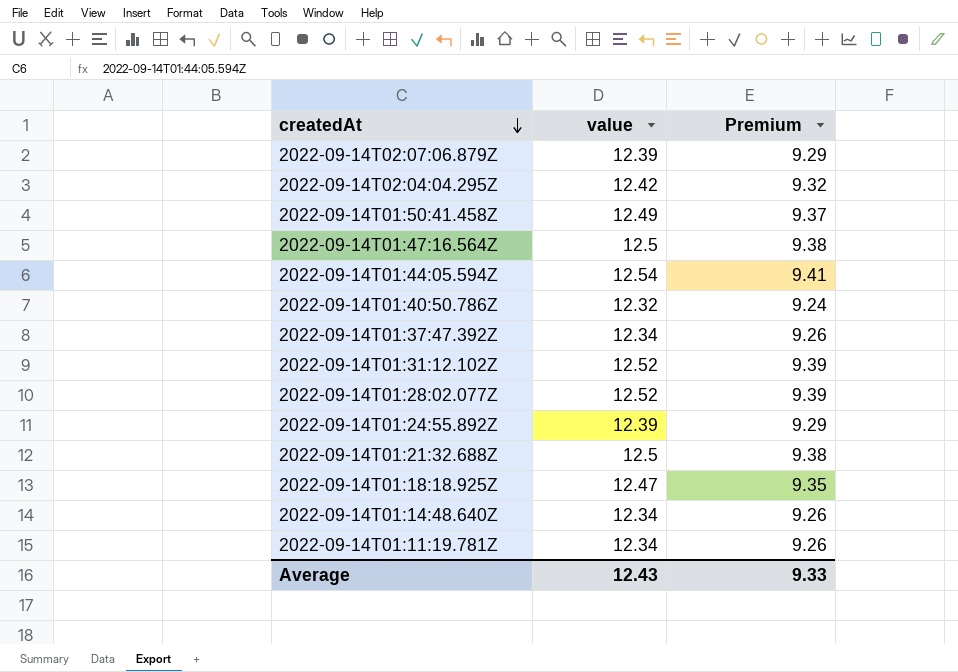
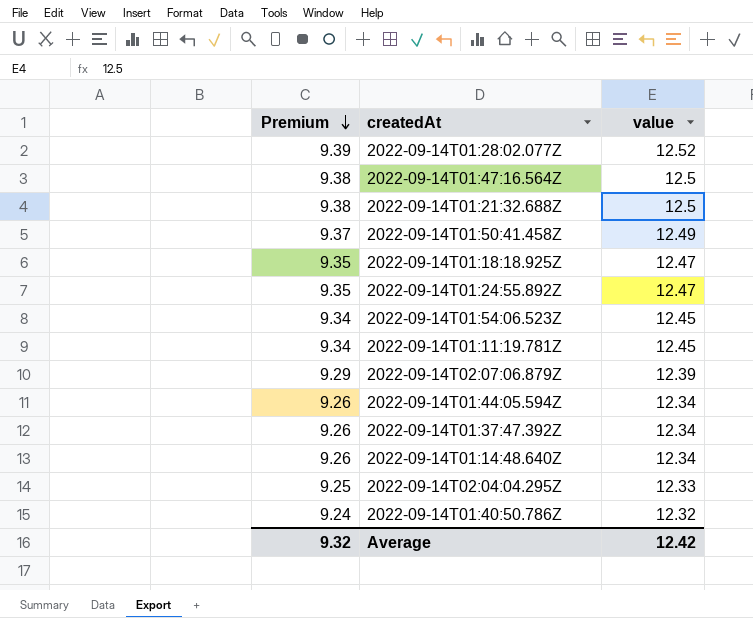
row order: createdAt descending -> Premium descending
column Premium | position: 3 -> 1
row 2022-09-14T01:31:12.102Z: 12.52 | 9.39 -> none
2022-09-14T01:24:55.892Z | Premium: 9.29 -> 9.35
2022-09-14T01:24:55.892Z | value: 12.39 -> 12.47
row 2022-09-14T01:54:06.523Z: none -> 9.34 | 12.45
2022-09-14T01:11:19.781Z | Premium: 9.26 -> 9.34
2022-09-14T01:11:19.781Z | value: 12.34 -> 12.45
2022-09-14T01:44:05.594Z | Premium: 9.41 -> 9.26
2022-09-14T01:44:05.594Z | value: 12.54 -> 12.34
2022-09-14T02:04:04.295Z | Premium: 9.32 -> 9.25
2022-09-14T02:04:04.295Z | value: 12.42 -> 12.33
Average | Premium: 9.33 -> 9.32
Average | value: 12.43 -> 12.42

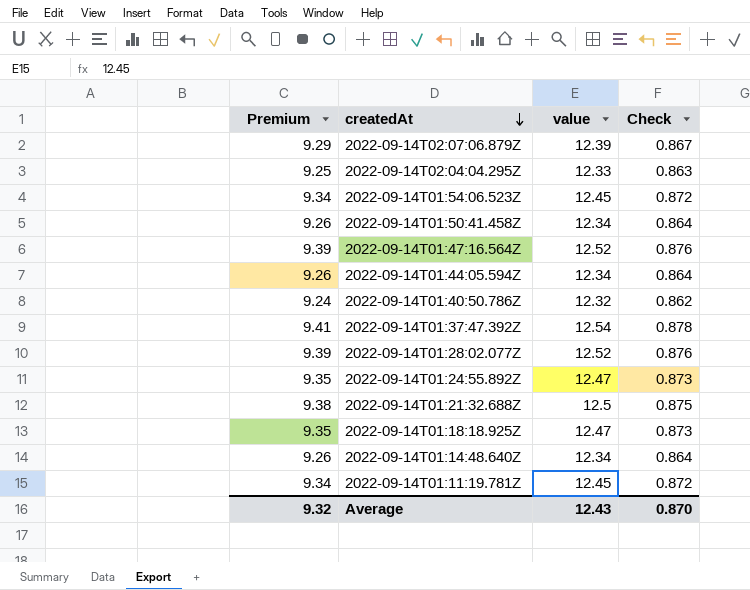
row order: Premium descending -> createdAt descending
column Check | formula: none -> [value] * 0.07
2022-09-14T01:50:41.458Z | Premium: 9.37 -> 9.26
2022-09-14T01:50:41.458Z | value: 12.49 -> 12.34
2022-09-14T01:47:16.564Z | Premium: 9.38 -> 9.39
2022-09-14T01:47:16.564Z | value: 12.5 -> 12.52
2022-09-14T01:37:47.392Z | Premium: 9.26 -> 9.41
2022-09-14T01:37:47.392Z | value: 12.34 -> 12.54
Average | value: 12.42 -> 12.43

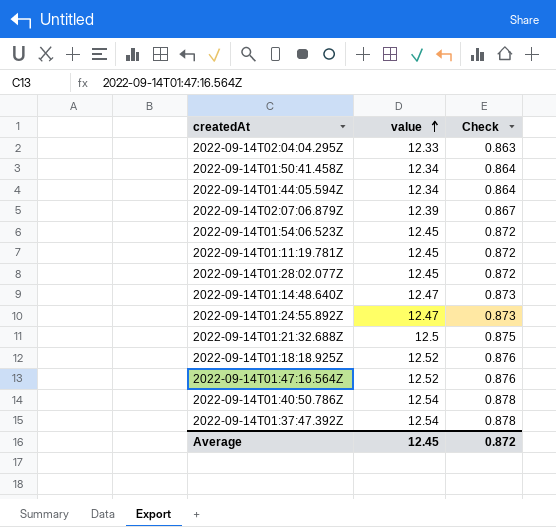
row order: createdAt descending -> value ascending
column Premium | formula: [value] * 0.75 -> none
2022-09-14T01:28:02.077Z | value: 12.52 -> 12.45
2022-09-14T01:28:02.077Z | Check: 0.876 -> 0.872
2022-09-14T01:14:48.640Z | value: 12.34 -> 12.47
2022-09-14T01:14:48.640Z | Check: 0.864 -> 0.873
2022-09-14T01:18:18.925Z | value: 12.47 -> 12.52
2022-09-14T01:18:18.925Z | Check: 0.873 -> 0.876
2022-09-14T01:40:50.786Z | value: 12.32 -> 12.54
2022-09-14T01:40:50.786Z | Check: 0.862 -> 0.878
Average | value: 12.43 -> 12.45
Average | Check: 0.870 -> 0.872

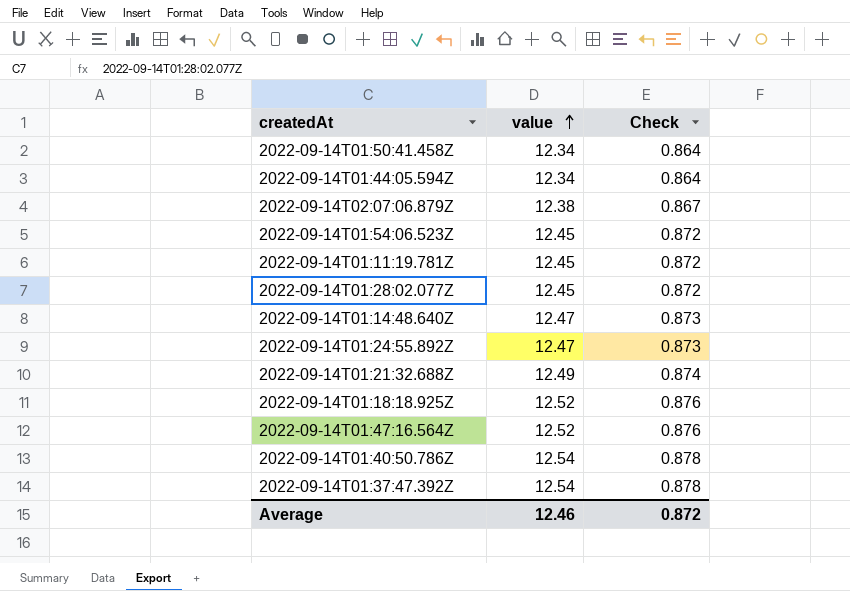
row 2022-09-14T02:04:04.295Z: 12.33 | 0.863 -> none
2022-09-14T02:07:06.879Z | value: 12.39 -> 12.38
2022-09-14T01:21:32.688Z | value: 12.5 -> 12.49
2022-09-14T01:21:32.688Z | Check: 0.875 -> 0.874
Average | value: 12.45 -> 12.46

